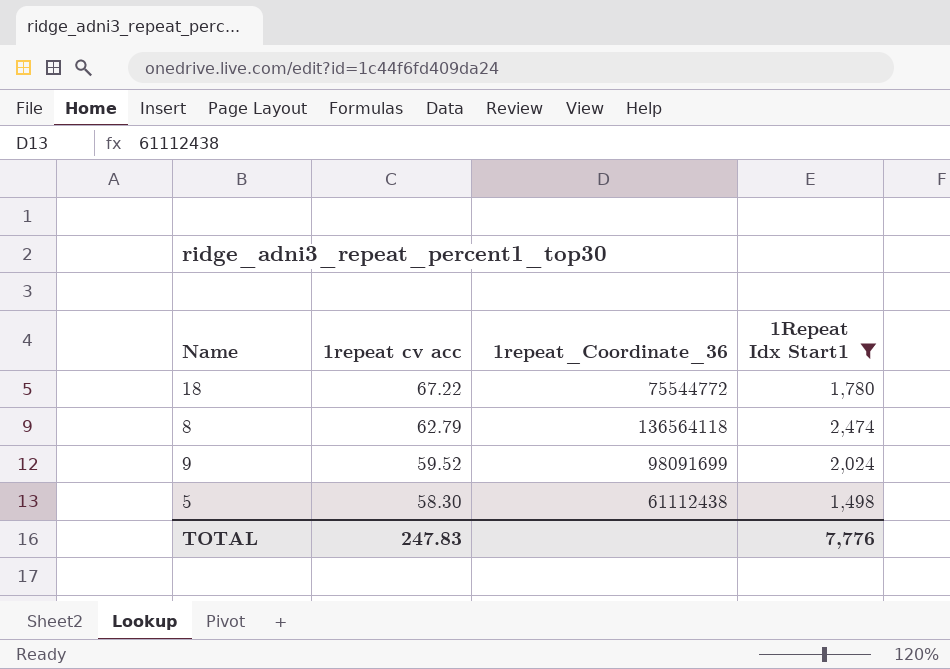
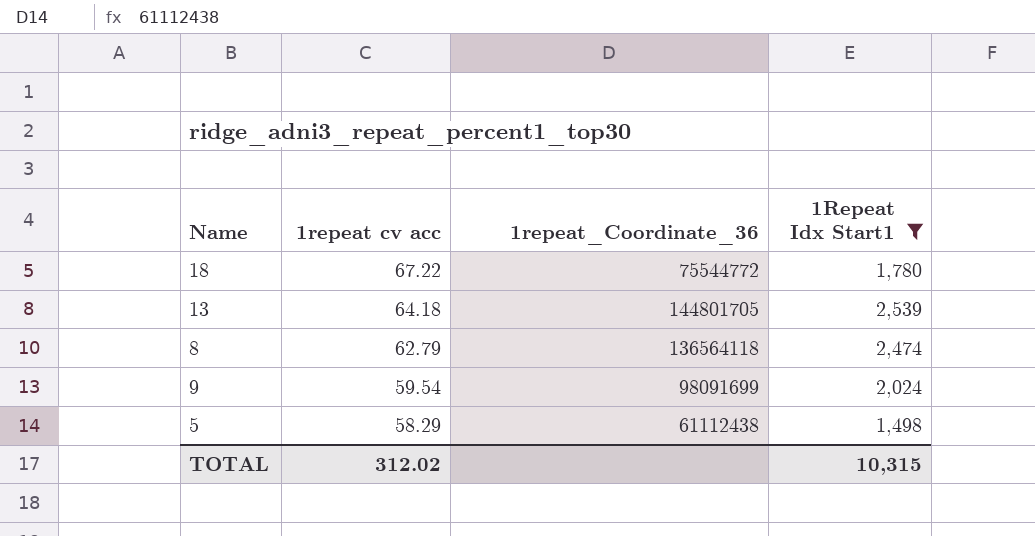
row 13: none -> 64.18 | 144801705 | 2,539
9 | 1repeat cv acc: 59.52 -> 59.54
5 | 1repeat cv acc: 58.30 -> 58.29
TOTAL | 1repeat cv acc: 247.83 -> 312.02
TOTAL | 1Repeat Idx Start1: 7,776 -> 10,315

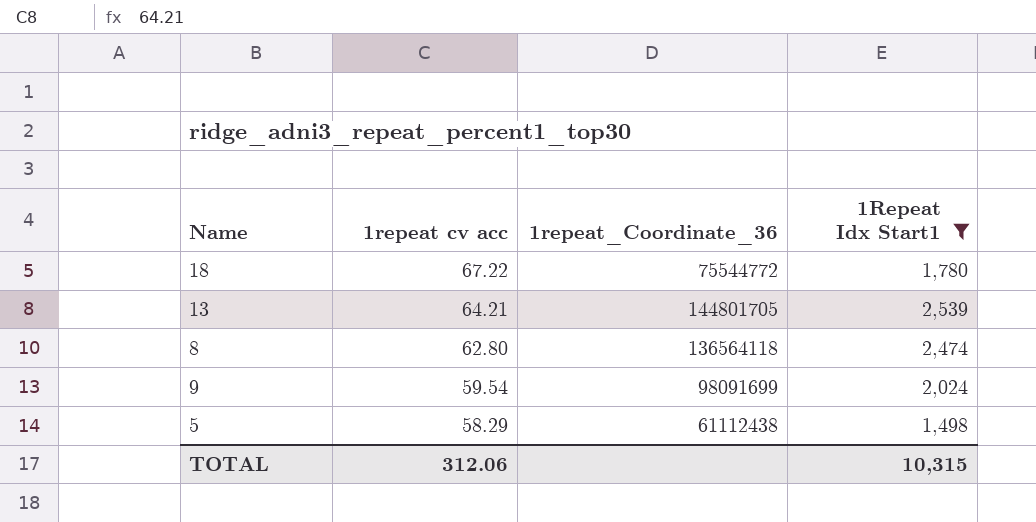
13 | 1repeat cv acc: 64.18 -> 64.21
8 | 1repeat cv acc: 62.79 -> 62.80
TOTAL | 1repeat cv acc: 312.02 -> 312.06

